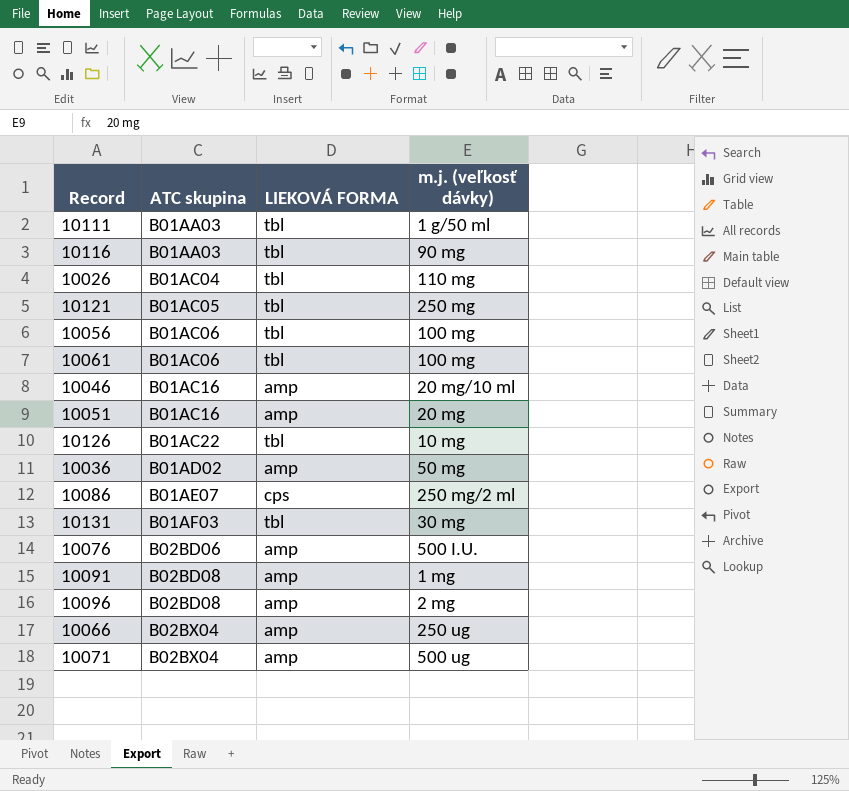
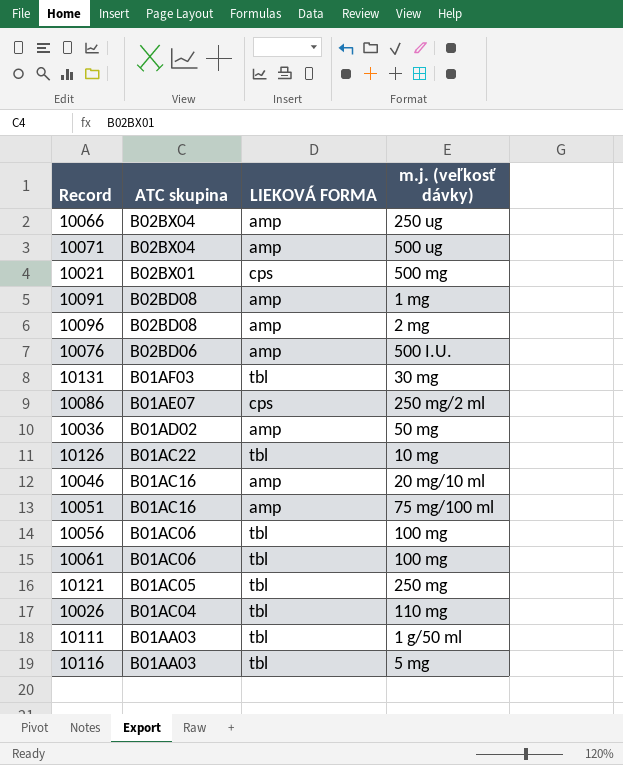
row order: ATC skupina ascending -> ATC skupina descending
row 10021: none -> B02BX01 | cps | 500 mg
10051 | m.j. (veľkosť dávky): 20 mg -> 75 mg/100 ml
10116 | m.j. (veľkosť dávky): 90 mg -> 5 mg

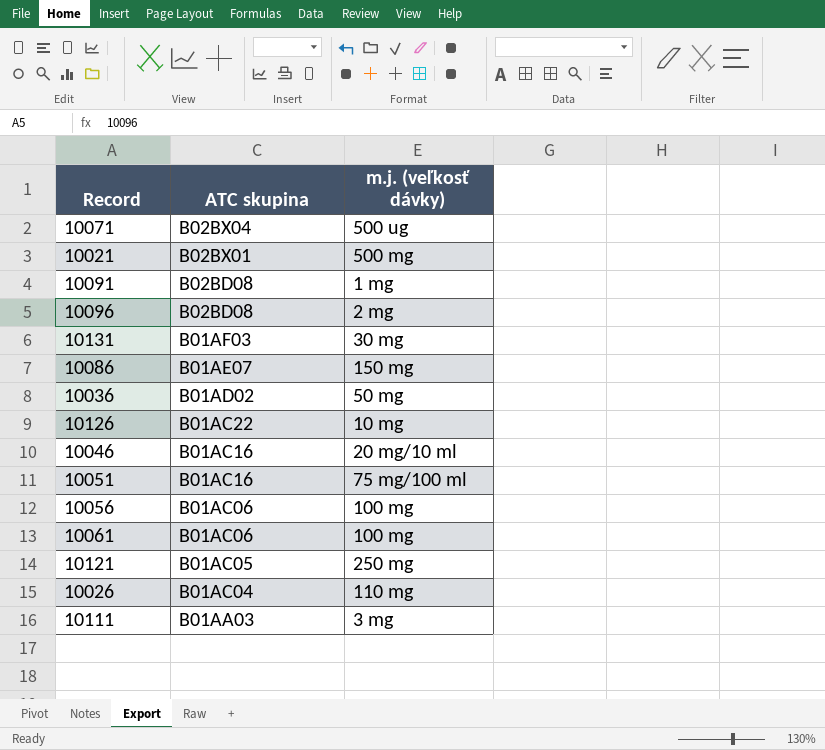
column LIEKOVÁ FORMA | position: 3 -> none
row 10066: B02BX04 | amp | 250 ug -> none
row 10076: B02BD06 | amp | 500 I.U. -> none
row 10116: B01AA03 | tbl | 5 mg -> none
10086 | m.j. (veľkosť dávky): 250 mg/2 ml -> 150 mg
10111 | m.j. (veľkosť dávky): 1 g/50 ml -> 3 mg

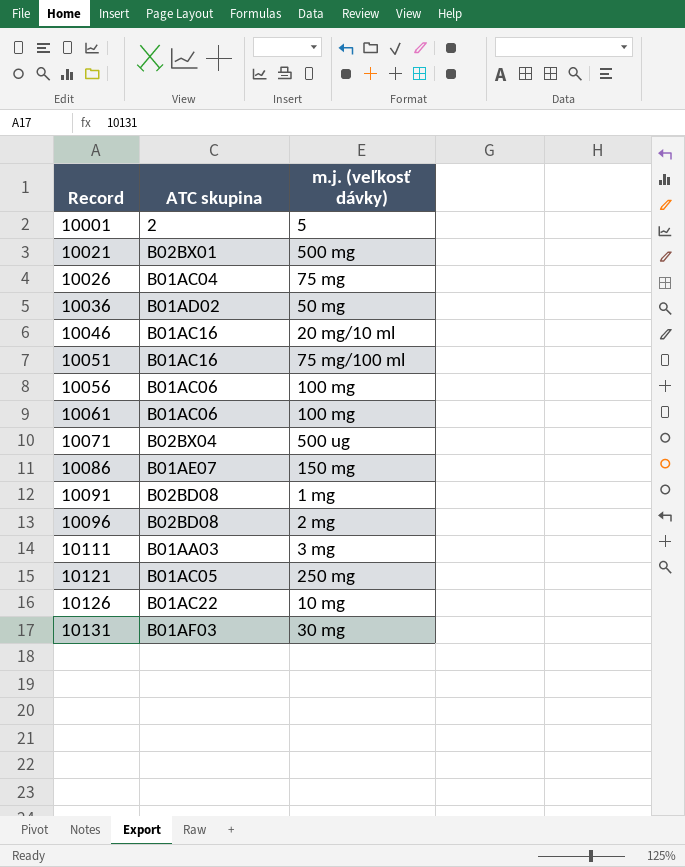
row order: ATC skupina descending -> Record ascending
row 10001: none -> 2 | 5
10026 | m.j. (veľkosť dávky): 110 mg -> 75 mg

